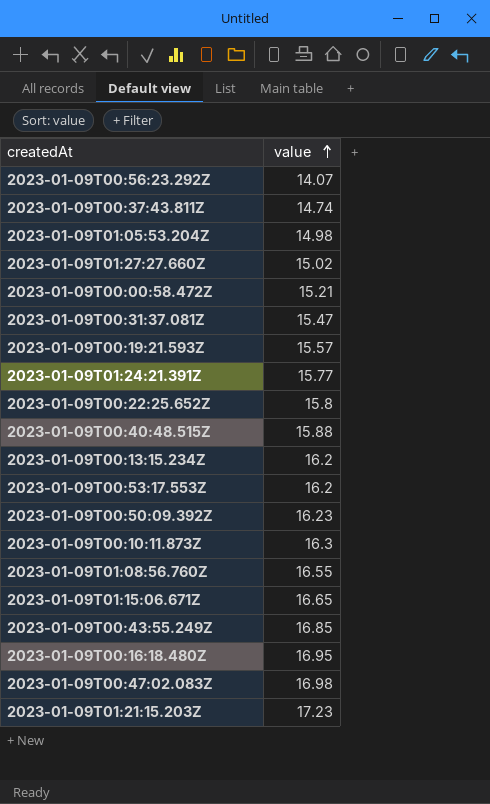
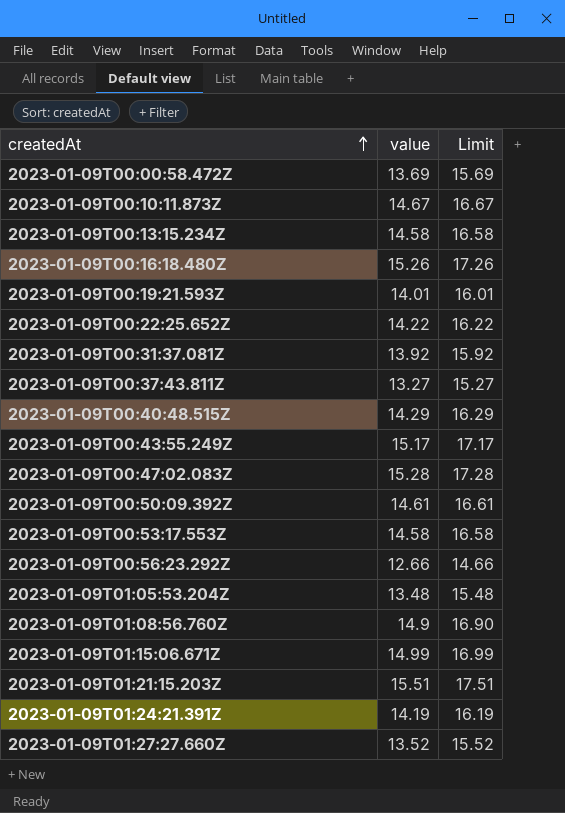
row order: value ascending -> createdAt ascending
column Limit | formula: none -> [value] + 2
2023-01-09T00:00:58.472Z | value: 15.21 -> 13.69
2023-01-09T00:10:11.873Z | value: 16.3 -> 14.67
2023-01-09T00:13:15.234Z | value: 16.2 -> 14.58
2023-01-09T00:16:18.480Z | value: 16.95 -> 15.26
2023-01-09T00:19:21.593Z | value: 15.57 -> 14.01
2023-01-09T00:22:25.652Z | value: 15.8 -> 14.22
2023-01-09T00:31:37.081Z | value: 15.47 -> 13.92
2023-01-09T00:37:43.811Z | value: 14.74 -> 13.27
2023-01-09T00:40:48.515Z | value: 15.88 -> 14.29
2023-01-09T00:43:55.249Z | value: 16.85 -> 15.17
2023-01-09T00:47:02.083Z | value: 16.98 -> 15.28
2023-01-09T00:50:09.392Z | value: 16.23 -> 14.61
2023-01-09T00:53:17.553Z | value: 16.2 -> 14.58
2023-01-09T00:56:23.292Z | value: 14.07 -> 12.66
2023-01-09T01:05:53.204Z | value: 14.98 -> 13.48
2023-01-09T01:08:56.760Z | value: 16.55 -> 14.9
2023-01-09T01:15:06.671Z | value: 16.65 -> 14.99
2023-01-09T01:21:15.203Z | value: 17.23 -> 15.51
2023-01-09T01:24:21.391Z | value: 15.77 -> 14.19
2023-01-09T01:27:27.660Z | value: 15.02 -> 13.52

